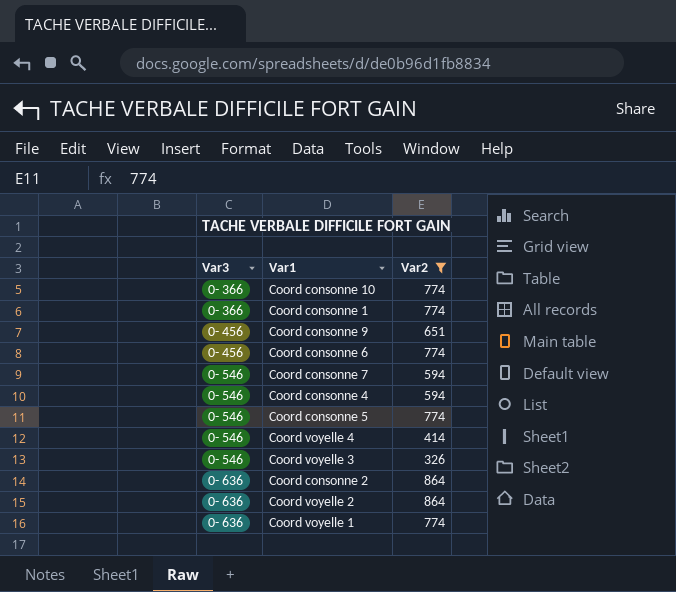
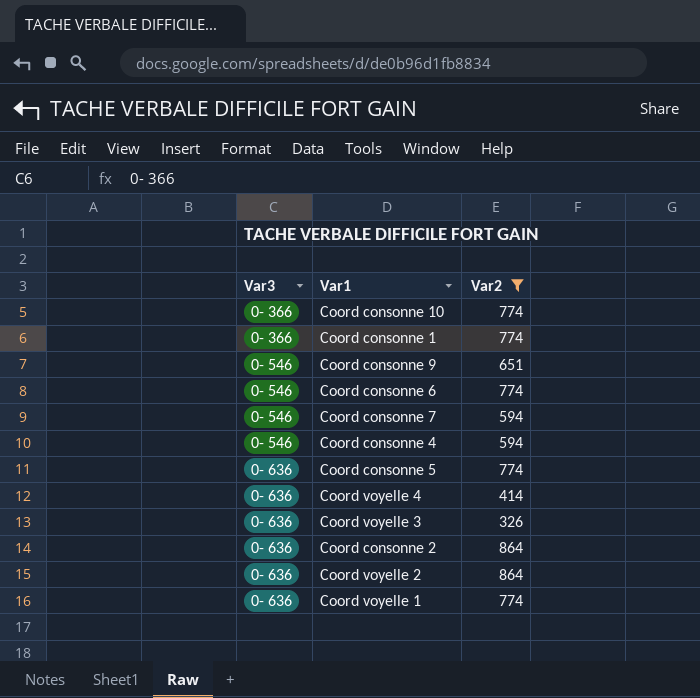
Coord consonne 9 | Var3: 0- 456 -> 0- 546
Coord consonne 6 | Var3: 0- 456 -> 0- 546
Coord consonne 5 | Var3: 0- 546 -> 0- 636
Coord voyelle 4 | Var3: 0- 546 -> 0- 636
Coord voyelle 3 | Var3: 0- 546 -> 0- 636

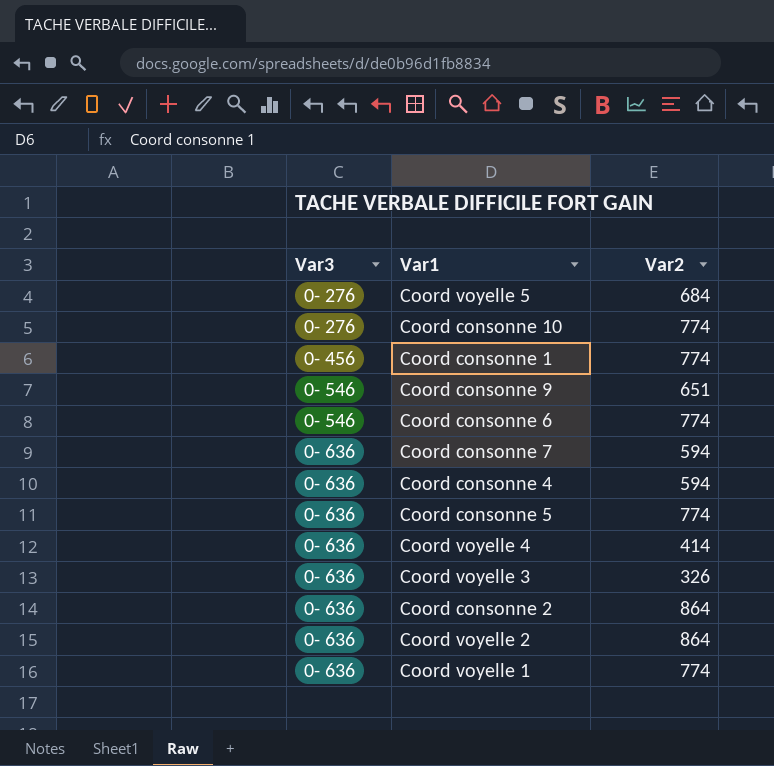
filter: Var2 != 684 -> none
Coord consonne 10 | Var3: 0- 366 -> 0- 276
Coord consonne 1 | Var3: 0- 366 -> 0- 456
Coord consonne 7 | Var3: 0- 546 -> 0- 636
Coord consonne 4 | Var3: 0- 546 -> 0- 636

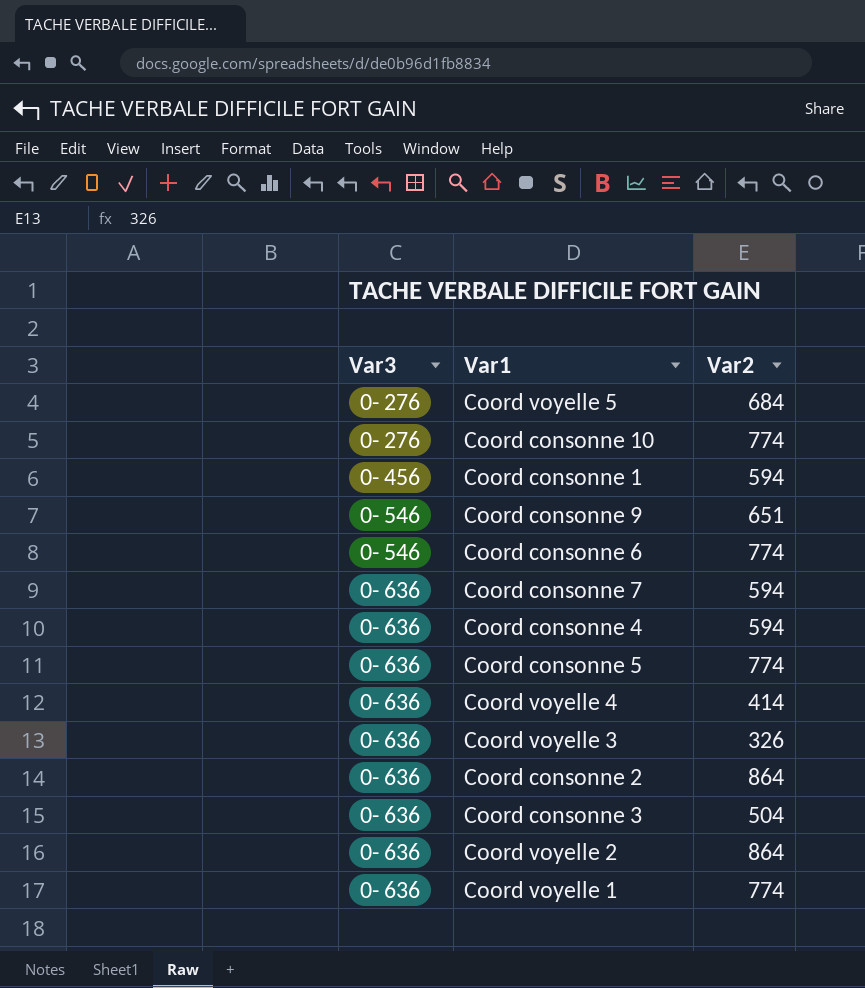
Coord consonne 1 | Var2: 774 -> 594
row Coord consonne 3: none -> 0- 636 | 504

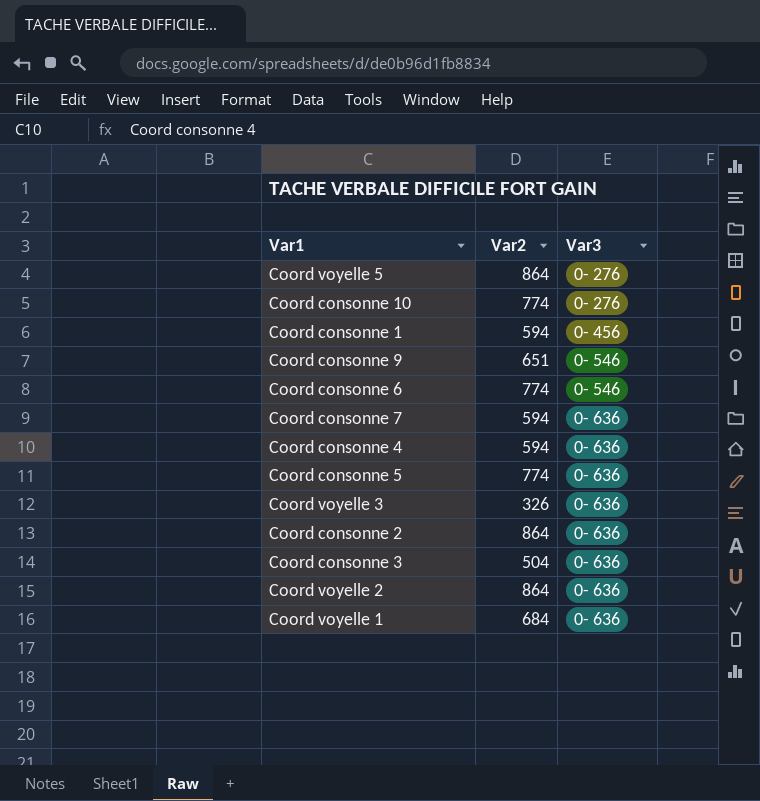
column Var3 | position: 1 -> 3
row Coord voyelle 4: 0- 636 | 414 -> none
Coord voyelle 5 | Var2: 684 -> 864
Coord voyelle 1 | Var2: 774 -> 684

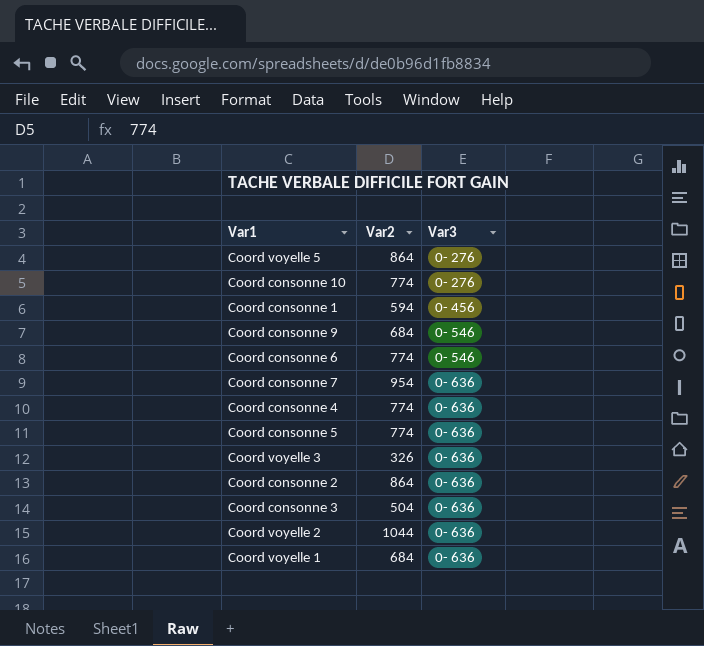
Coord consonne 9 | Var2: 651 -> 684
Coord consonne 7 | Var2: 594 -> 954
Coord consonne 4 | Var2: 594 -> 774
Coord voyelle 2 | Var2: 864 -> 1044

